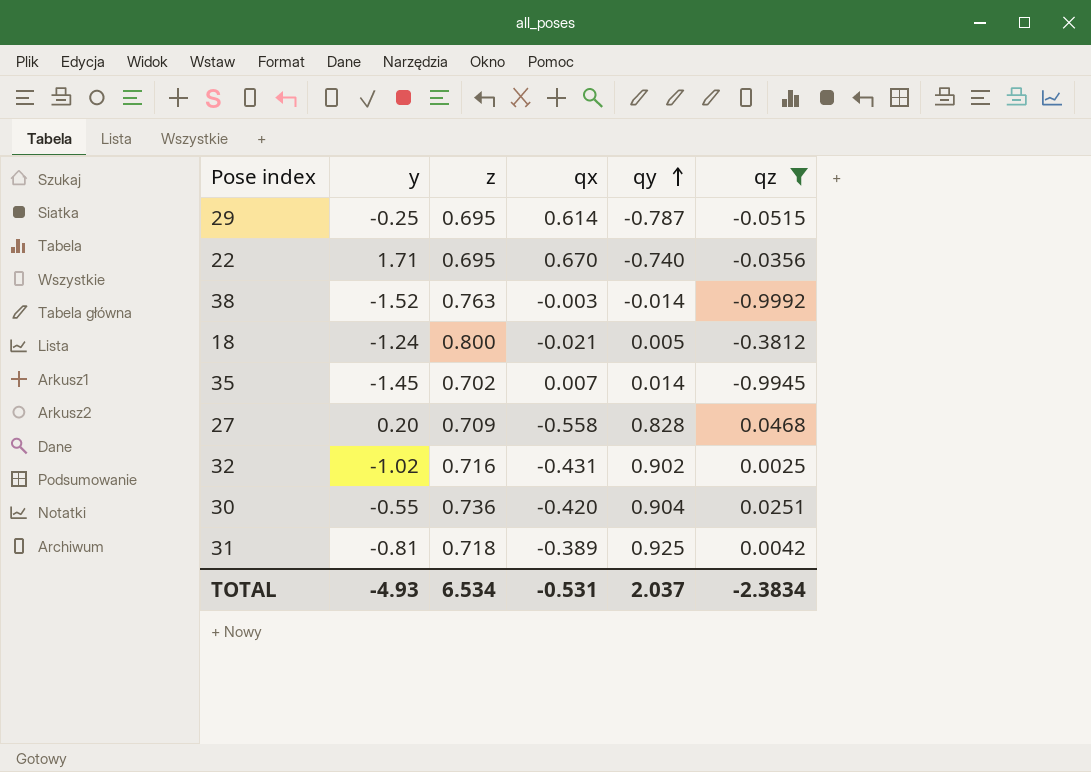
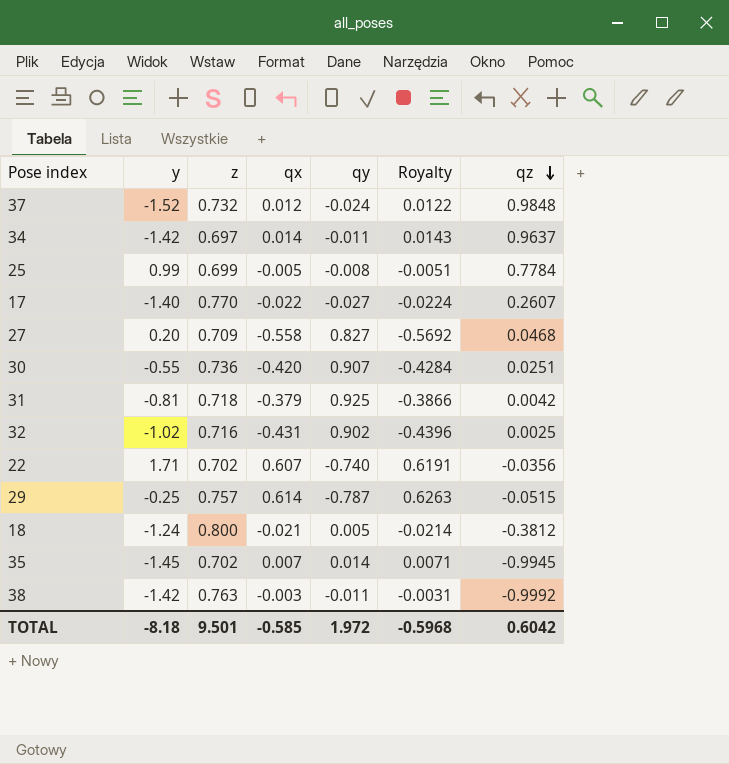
filter: qz <= 0.0468 -> none
row order: qy ascending -> qz descending
column Royalty | formula: none -> [qx] * 1.02
27 | qy: 0.828 -> 0.827
30 | qy: 0.904 -> 0.907
31 | qx: -0.389 -> -0.379
22 | z: 0.695 -> 0.702
22 | qx: 0.670 -> 0.607
29 | z: 0.695 -> 0.757
38 | y: -1.52 -> -1.42
38 | qy: -0.014 -> -0.011
TOTAL | y: -4.93 -> -8.18
TOTAL | z: 6.534 -> 9.501
TOTAL | qx: -0.531 -> -0.585
TOTAL | qy: 2.037 -> 1.972
TOTAL | qz: -2.3834 -> 0.6042

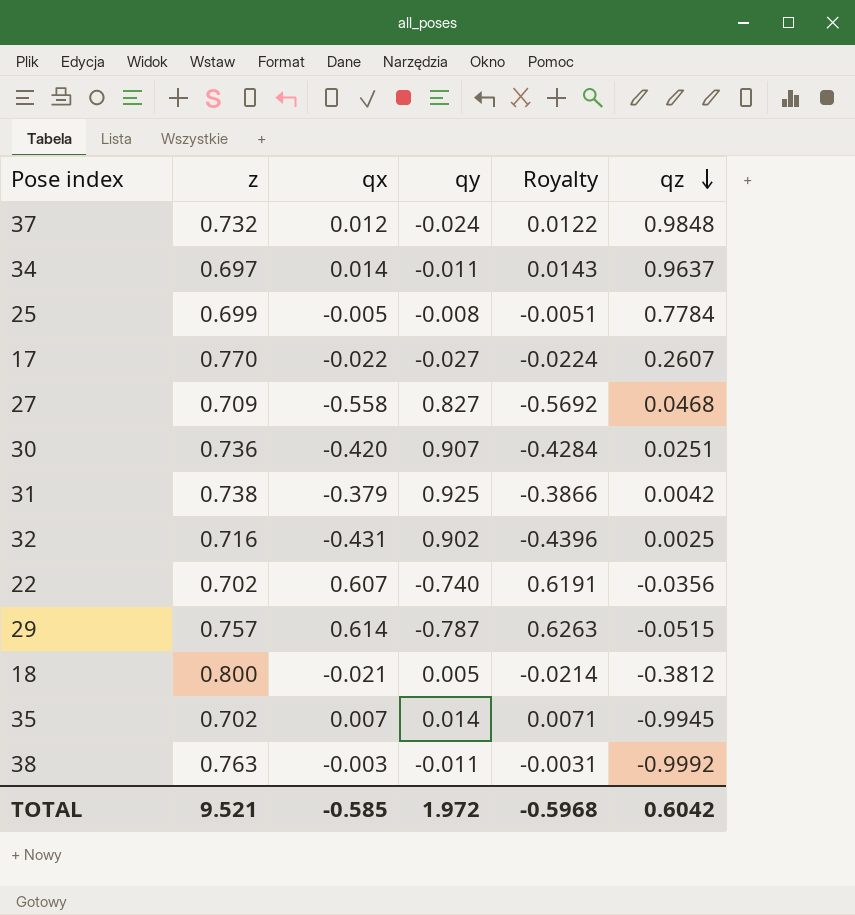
column y | position: 2 -> none
31 | z: 0.718 -> 0.738
TOTAL | z: 9.501 -> 9.521

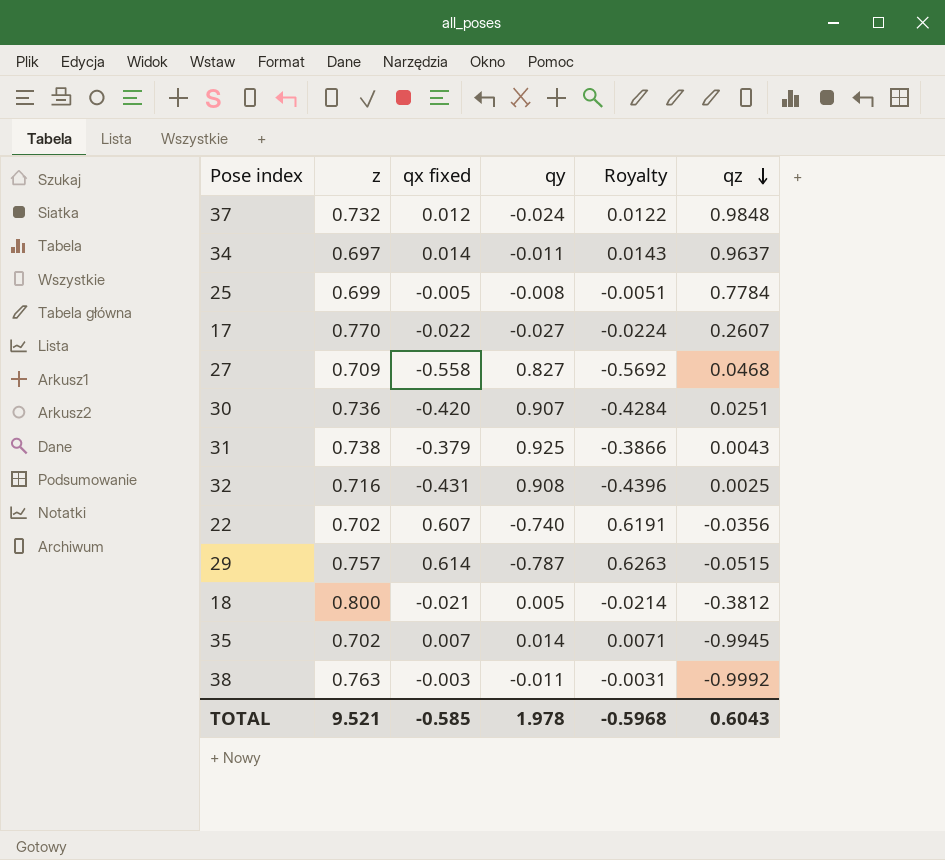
column name: qx -> qx fixed
31 | qz: 0.0042 -> 0.0043
32 | qy: 0.902 -> 0.908
TOTAL | qy: 1.972 -> 1.978
TOTAL | qz: 0.6042 -> 0.6043

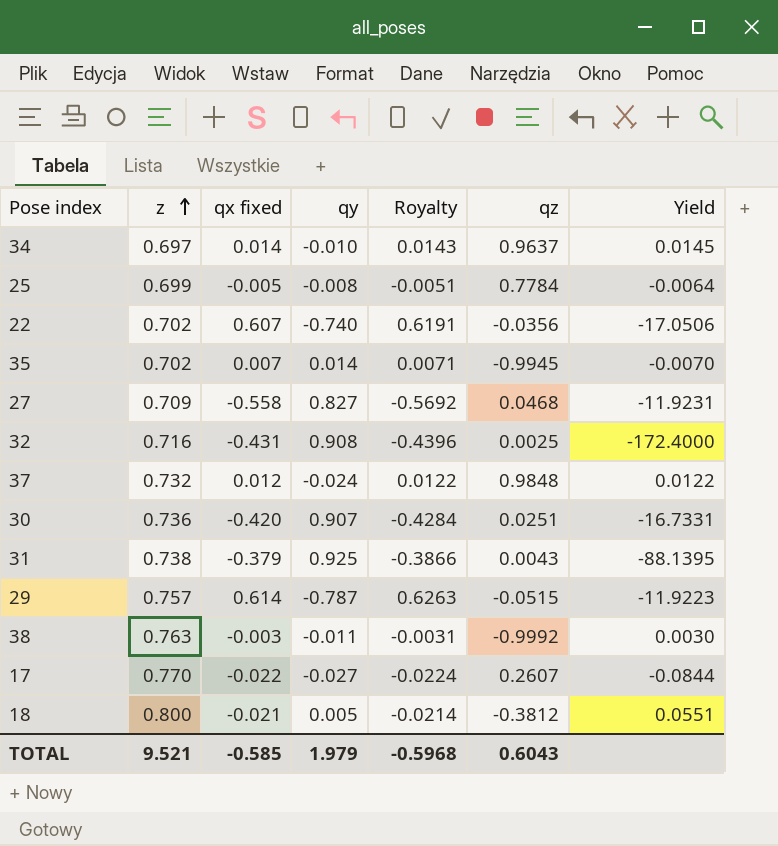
row order: qz descending -> z ascending
column Yield | formula: none -> [qx fixed] / [qz]
34 | qy: -0.011 -> -0.010
TOTAL | qy: 1.978 -> 1.979

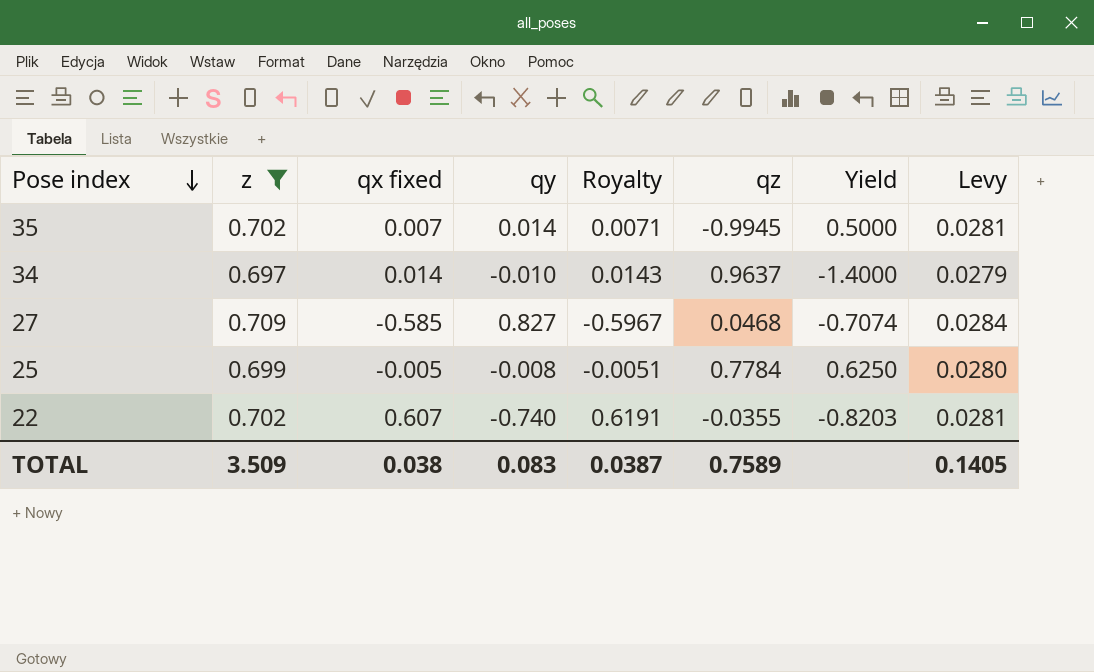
filter: none -> z <= 0.709
row order: z ascending -> Pose index descending
column Yield | formula: [qx fixed] / [qz] -> [qx fixed] / [qy]
column Levy | formula: none -> [z] * 0.04
27 | qx fixed: -0.558 -> -0.585
27 | Royalty: -0.5692 -> -0.5967
22 | qz: -0.0356 -> -0.0355
TOTAL | z: 9.521 -> 3.509
TOTAL | qx fixed: -0.585 -> 0.038
TOTAL | qy: 1.979 -> 0.083
TOTAL | Royalty: -0.5968 -> 0.0387
TOTAL | qz: 0.6043 -> 0.7589

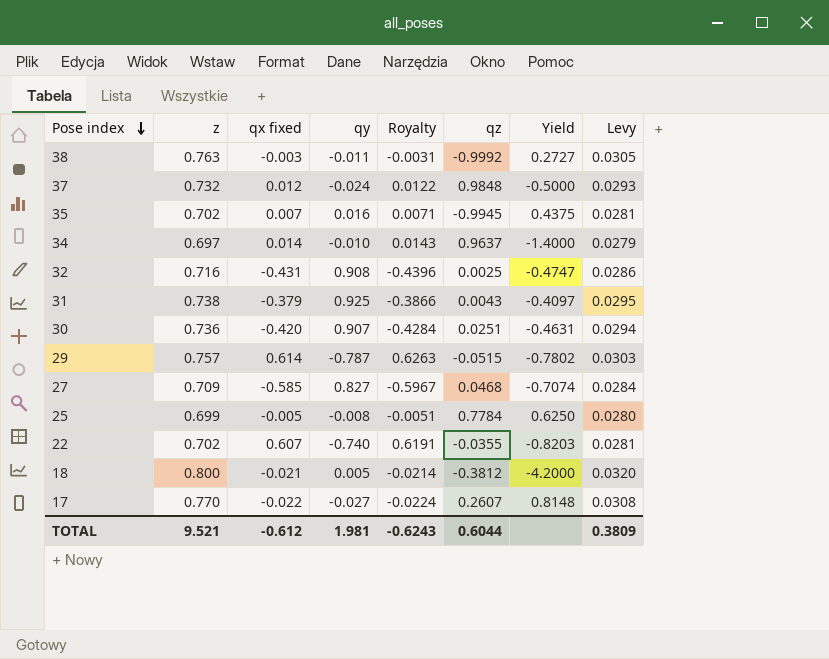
filter: z <= 0.709 -> none
35 | qy: 0.014 -> 0.016
35 | Yield: 0.5000 -> 0.4375
TOTAL | z: 3.509 -> 9.521
TOTAL | qx fixed: 0.038 -> -0.612
TOTAL | qy: 0.083 -> 1.981
TOTAL | Royalty: 0.0387 -> -0.6243
TOTAL | qz: 0.7589 -> 0.6044
TOTAL | Levy: 0.1405 -> 0.3809

